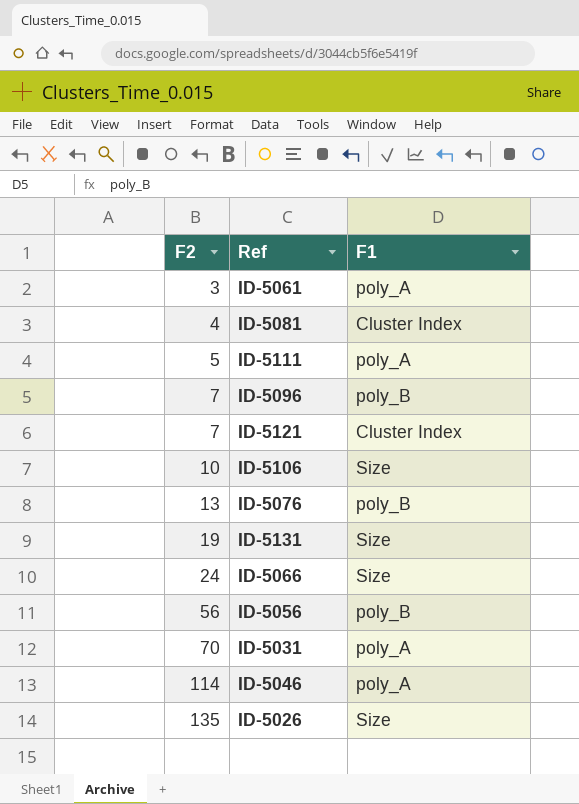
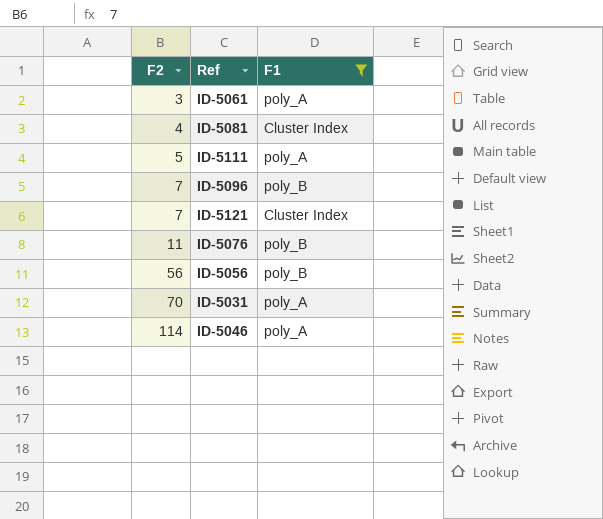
filter: none -> F1 != Size
ID-5076 | F2: 13 -> 11

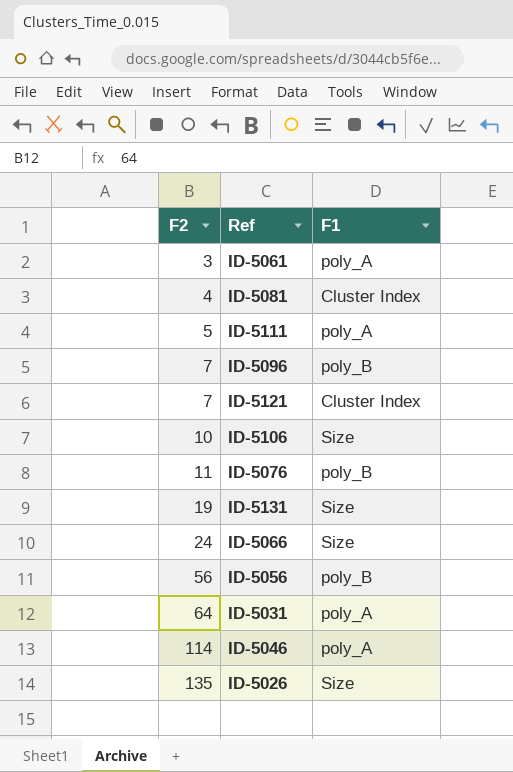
filter: F1 != Size -> none
ID-5031 | F2: 70 -> 64

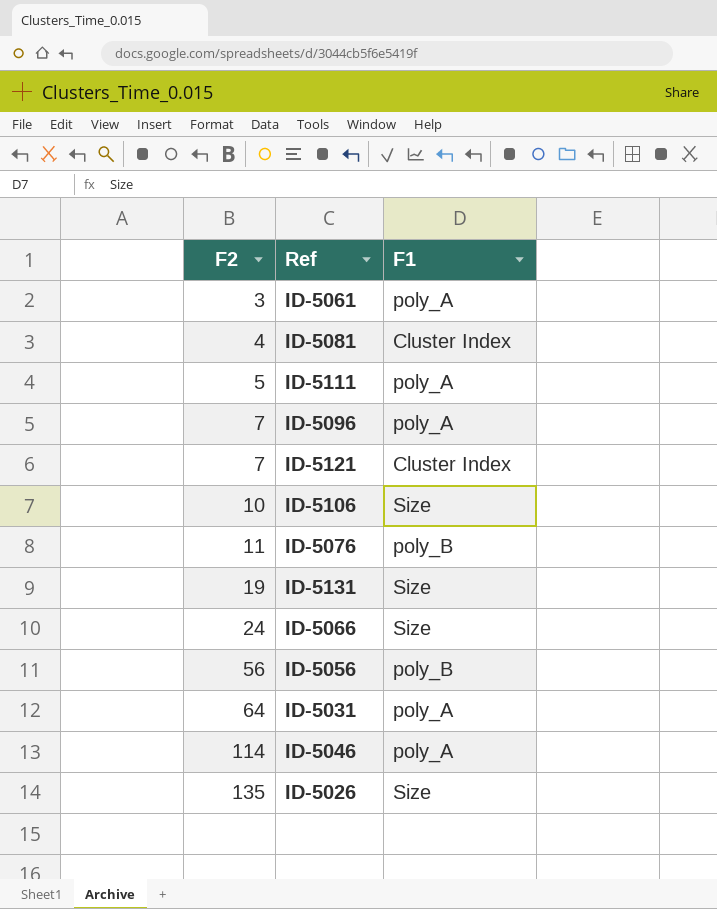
ID-5096 | F1: poly_B -> poly_A

